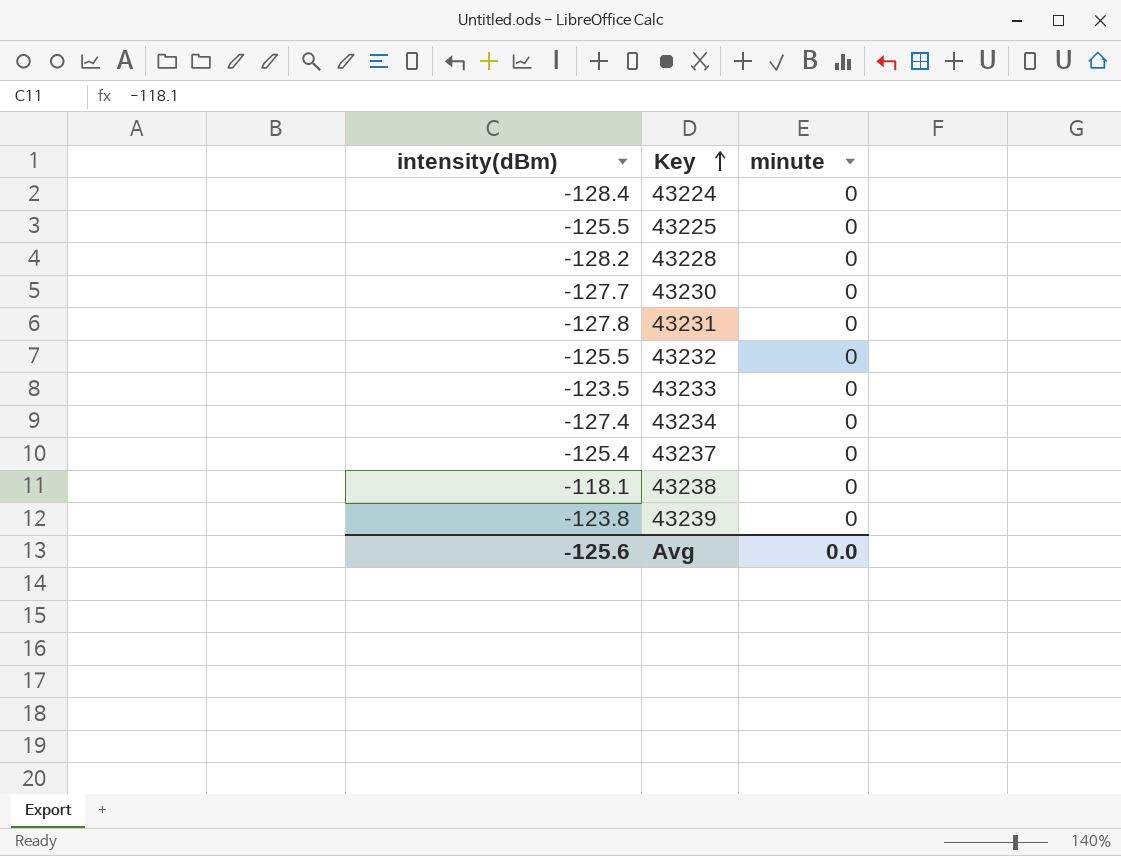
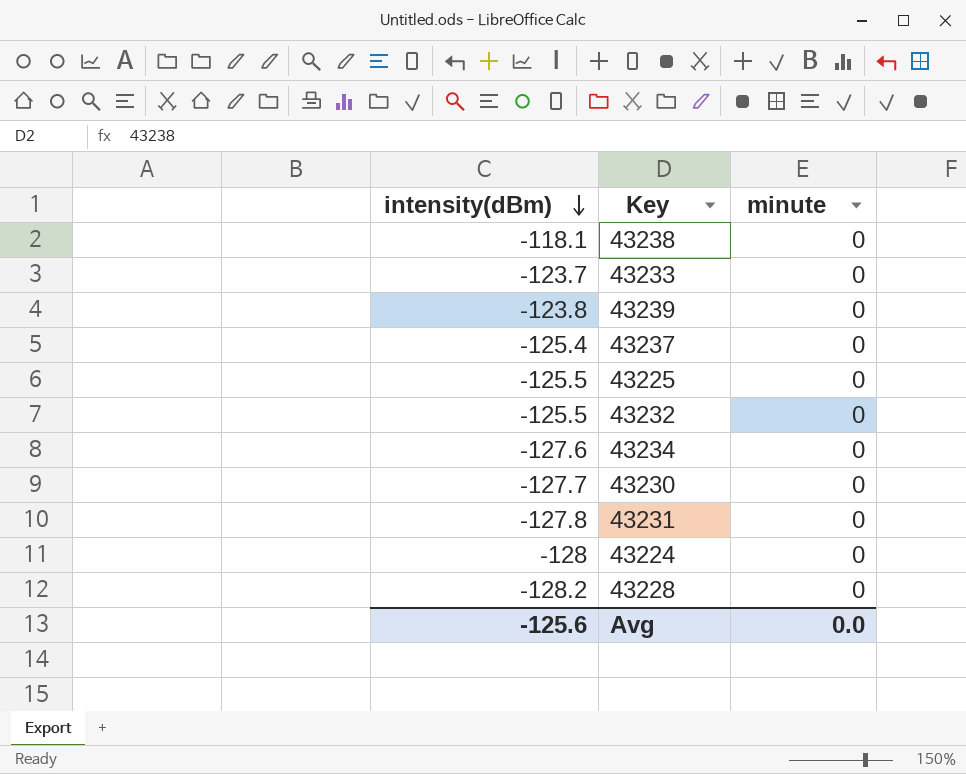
row order: Key ascending -> intensity(dBm) descending
43233 | intensity(dBm): -123.5 -> -123.7
43234 | intensity(dBm): -127.4 -> -127.6
43224 | intensity(dBm): -128.4 -> -128

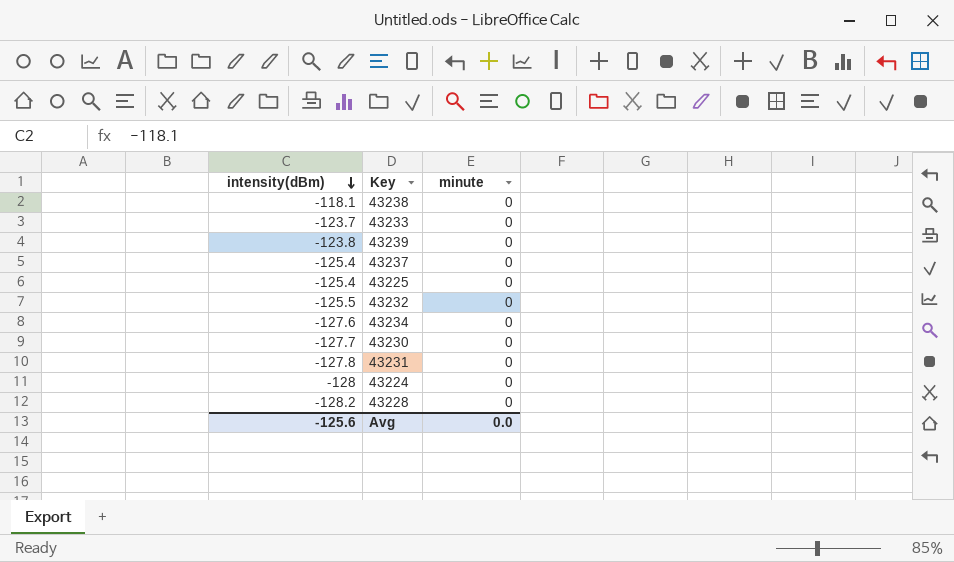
43225 | intensity(dBm): -125.5 -> -125.4

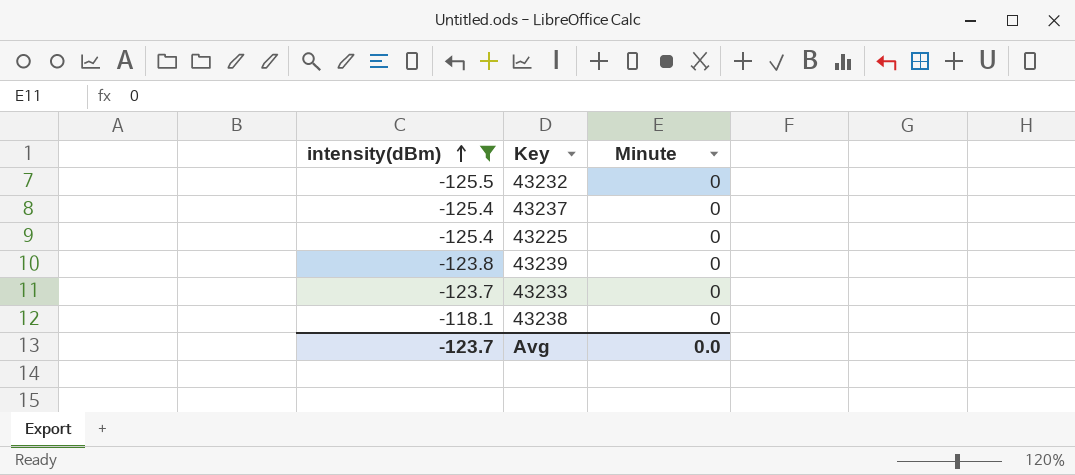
filter: none -> intensity(dBm) >= -125.5
row order: intensity(dBm) descending -> intensity(dBm) ascending
column name: minute -> Minute
Avg | intensity(dBm): -125.6 -> -123.7

